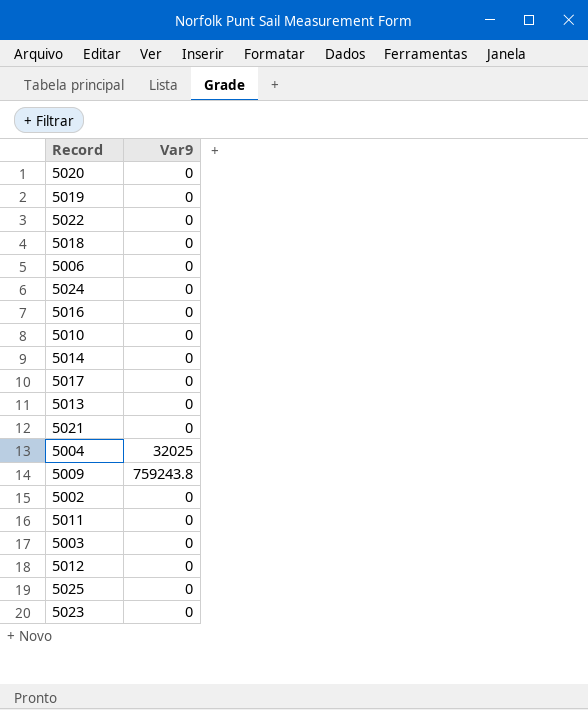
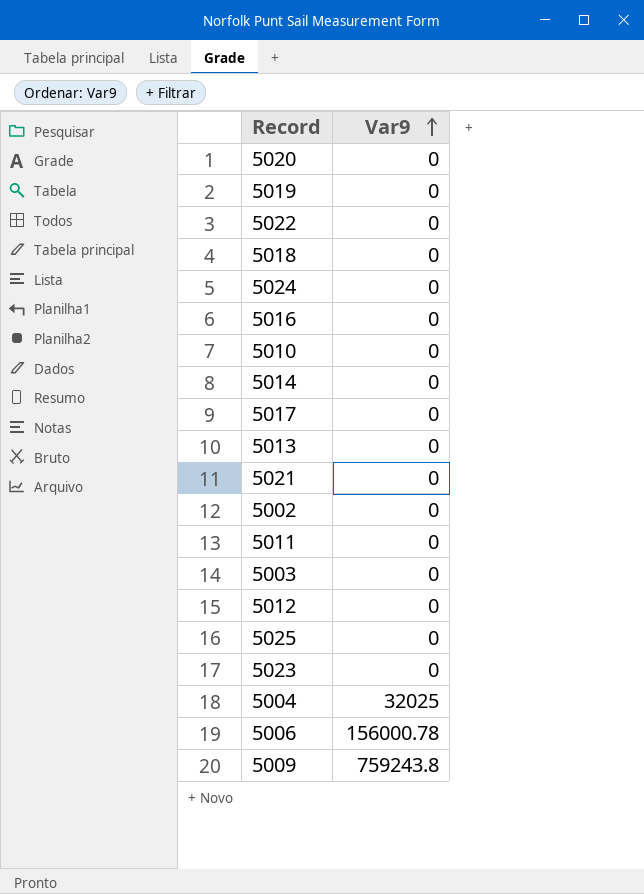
row order: none -> Var9 ascending
5006 | Var9: 0 -> 156000.78

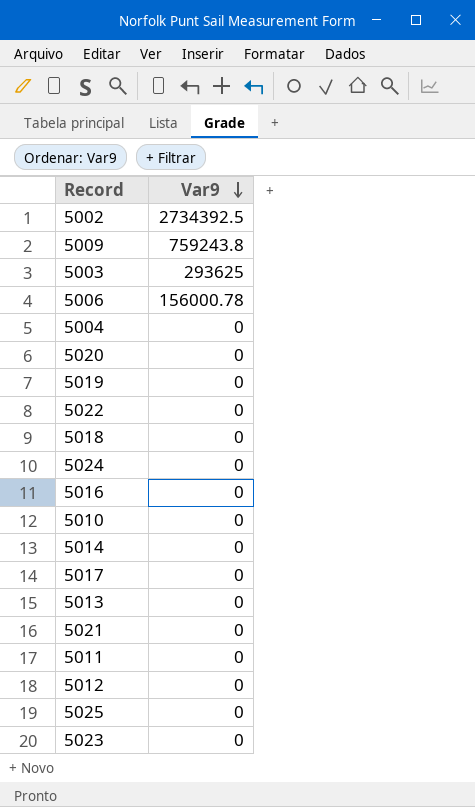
row order: Var9 ascending -> Var9 descending
5002 | Var9: 0 -> 2734392.5
5003 | Var9: 0 -> 293625
5004 | Var9: 32025 -> 0

